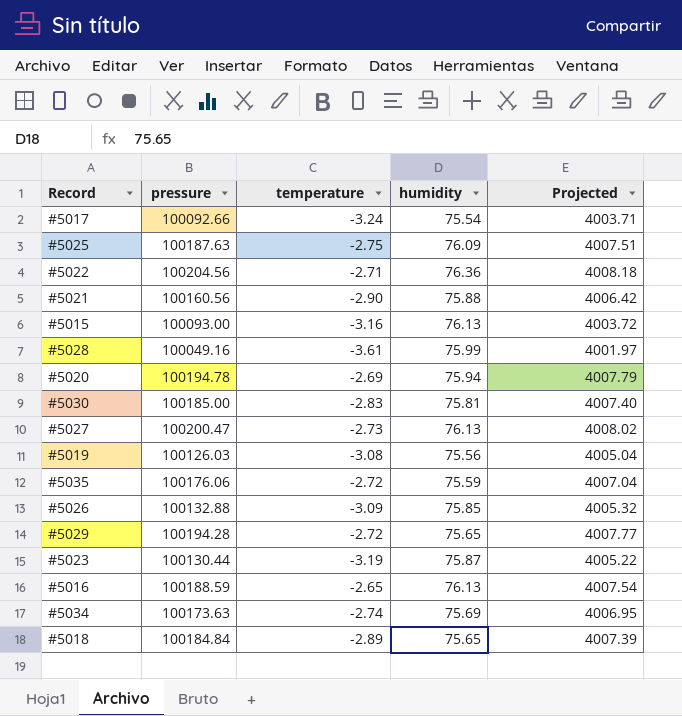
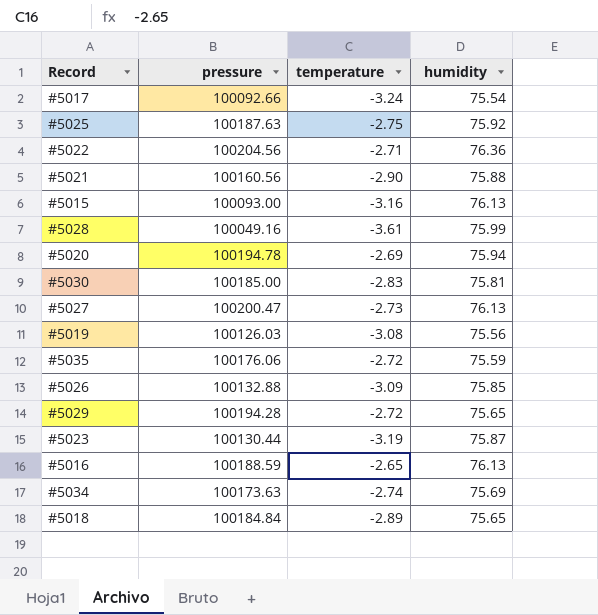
column Projected | formula: [pressure] * 0.04 -> none
#5025 | humidity: 76.09 -> 75.92

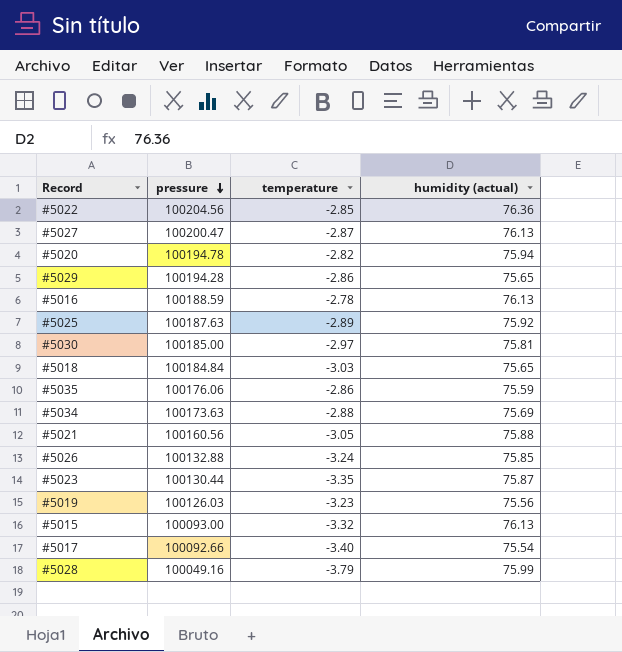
row order: none -> pressure descending
column name: humidity -> humidity (actual)
#5022 | temperature: -2.71 -> -2.85
#5027 | temperature: -2.73 -> -2.87
#5020 | temperature: -2.69 -> -2.82
#5029 | temperature: -2.72 -> -2.86
#5016 | temperature: -2.65 -> -2.78
#5025 | temperature: -2.75 -> -2.89
#5030 | temperature: -2.83 -> -2.97
#5018 | temperature: -2.89 -> -3.03
#5035 | temperature: -2.72 -> -2.86
#5034 | temperature: -2.74 -> -2.88
#5021 | temperature: -2.90 -> -3.05
#5026 | temperature: -3.09 -> -3.24
#5023 | temperature: -3.19 -> -3.35
#5019 | temperature: -3.08 -> -3.23
#5015 | temperature: -3.16 -> -3.32
#5017 | temperature: -3.24 -> -3.40
#5028 | temperature: -3.61 -> -3.79

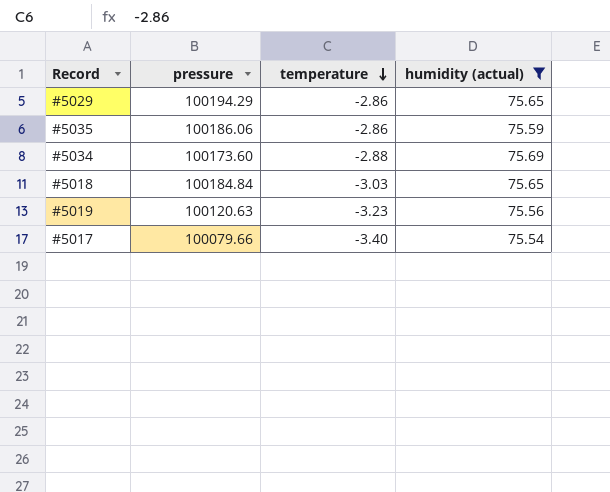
filter: none -> humidity (actual) <= 75.69
row order: pressure descending -> temperature descending
#5029 | pressure: 100194.28 -> 100194.29
#5035 | pressure: 100176.06 -> 100186.06
#5034 | pressure: 100173.63 -> 100173.60
#5019 | pressure: 100126.03 -> 100120.63
#5017 | pressure: 100092.66 -> 100079.66

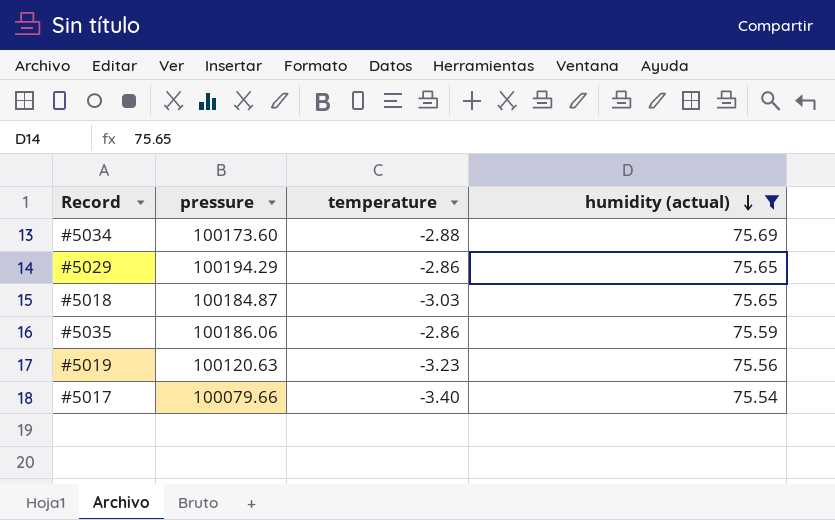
row order: temperature descending -> humidity (actual) descending
#5018 | pressure: 100184.84 -> 100184.87

